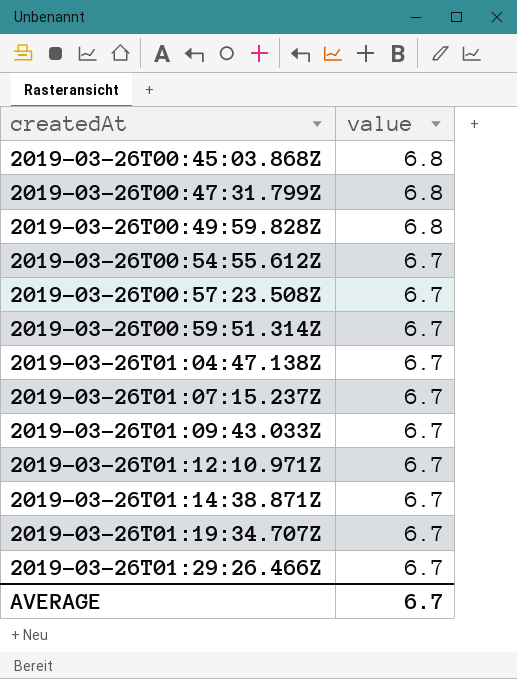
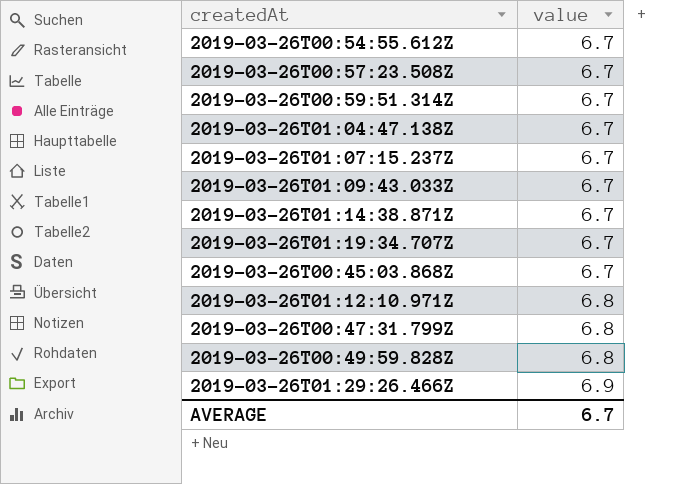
row order: createdAt ascending -> value ascending
2019-03-26T00:45:03.868Z | value: 6.8 -> 6.7
2019-03-26T01:12:10.971Z | value: 6.7 -> 6.8
2019-03-26T01:29:26.466Z | value: 6.7 -> 6.9

